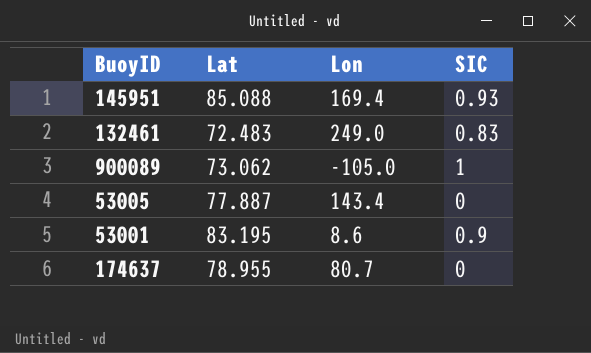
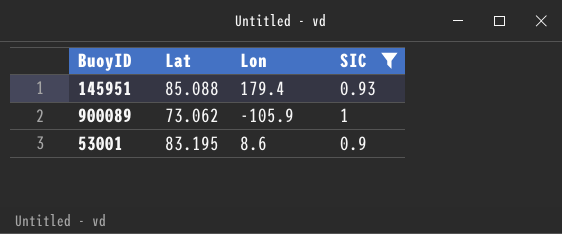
filter: none -> SIC >= 0.9
145951 | Lon: 169.4 -> 179.4
900089 | Lon: -105.0 -> -105.9

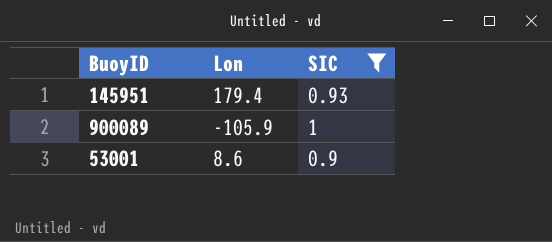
column Lat | position: 2 -> none

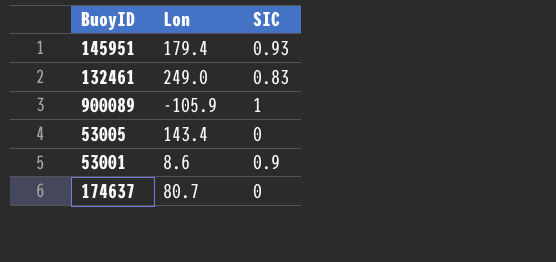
filter: SIC >= 0.9 -> none

